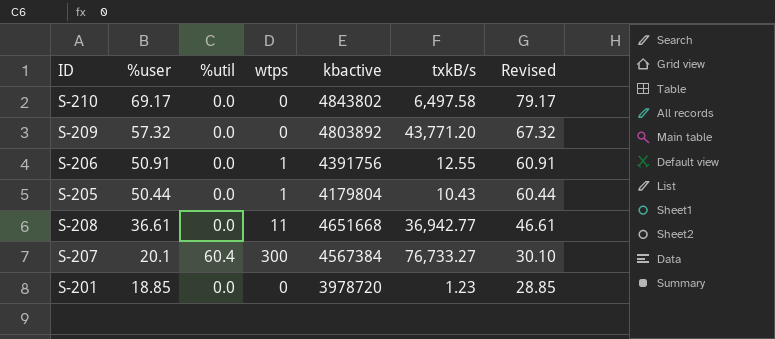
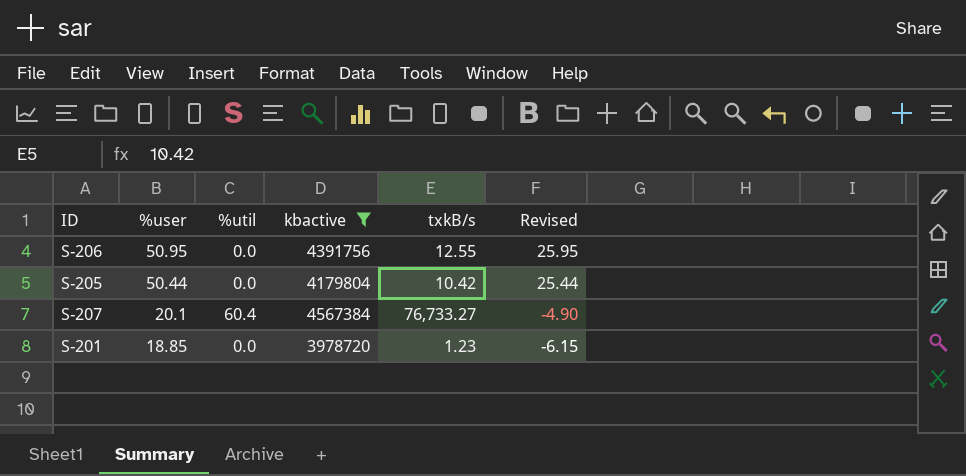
filter: none -> kbactive <= 4567384
column wtps | position: 4 -> none
column Revised | formula: [%user] + 10 -> [%user] - 25
S-206 | %user: 50.91 -> 50.95
S-205 | txkB/s: 10.43 -> 10.42

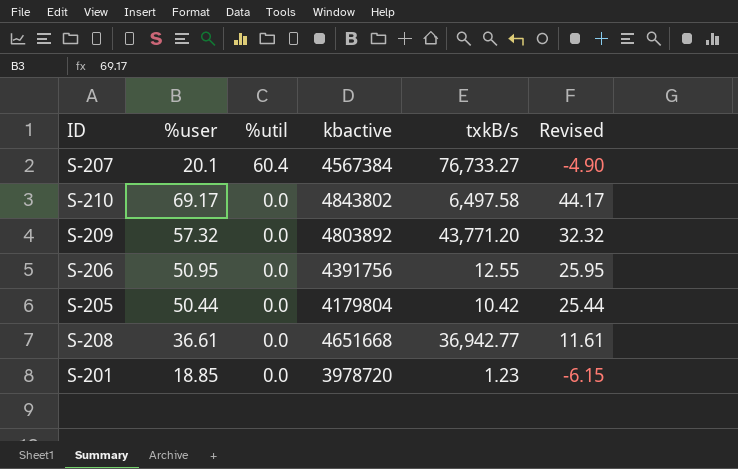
filter: kbactive <= 4567384 -> none
row order: %user descending -> %util descending

